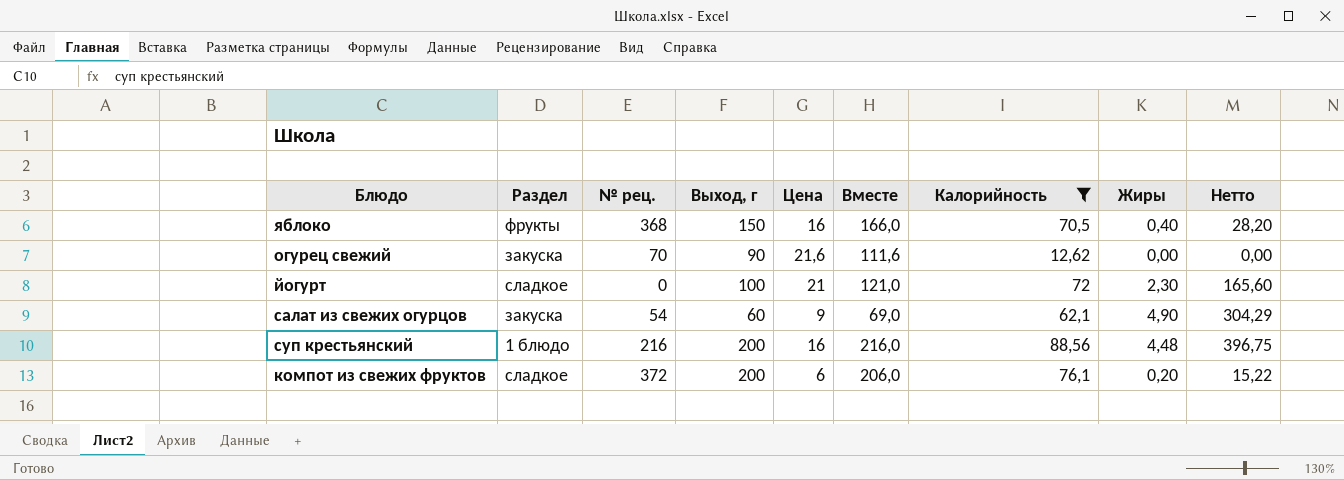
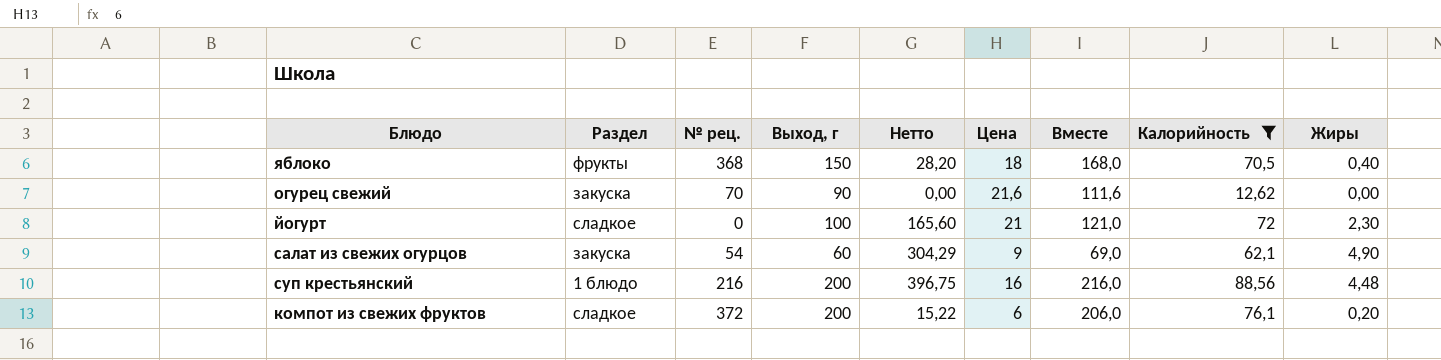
column Нетто | position: 9 -> 5
яблоко | Цена: 16 -> 18
яблоко | Вместе: 166,0 -> 168,0

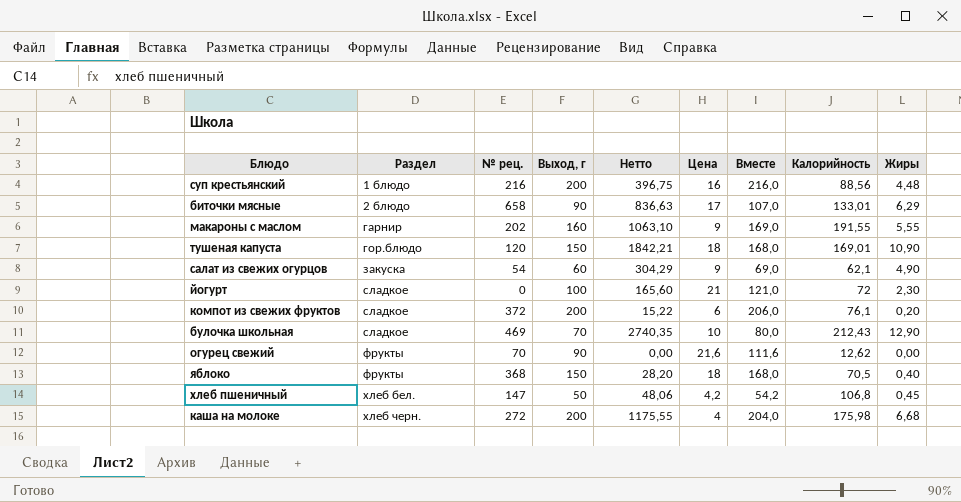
filter: Калорийность <= 88,56 -> none
row order: none -> Раздел ascending
огурец свежий | Раздел: закуска -> фрукты

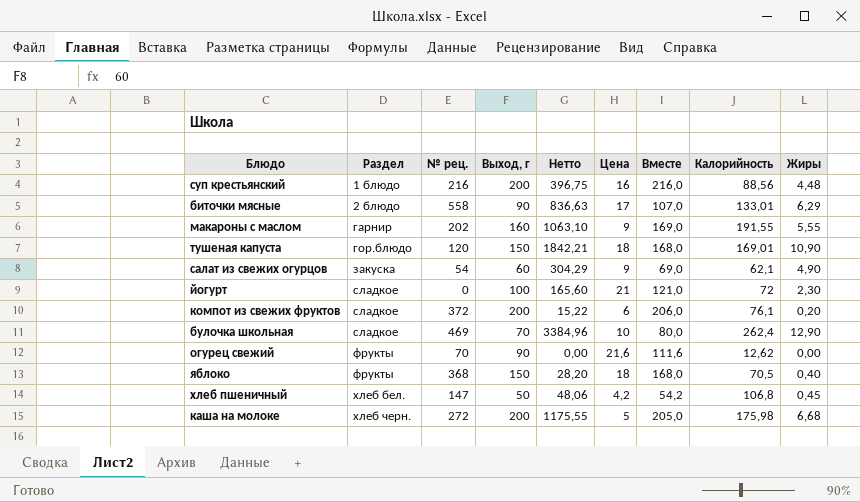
биточки мясные | № рец.: 658 -> 558
булочка школьная | Нетто: 2740,35 -> 3384,96
булочка школьная | Калорийность: 212,43 -> 262,4
каша на молоке | Цена: 4 -> 5
каша на молоке | Вместе: 204,0 -> 205,0

